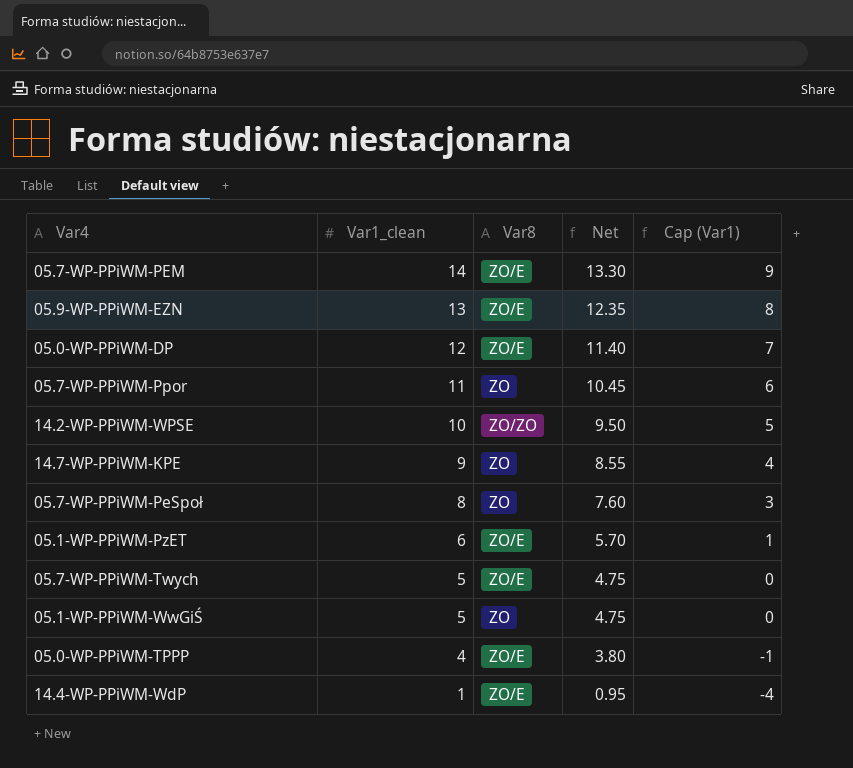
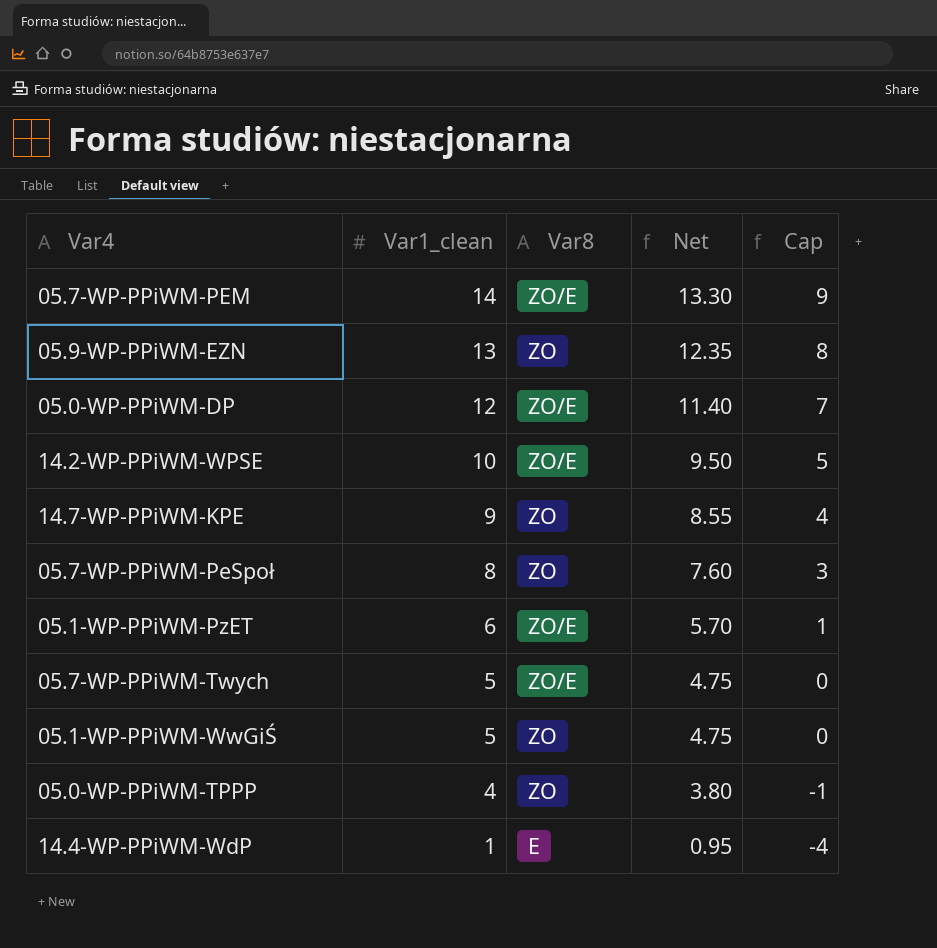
column name: Cap (Var1) -> Cap
row 05.7-WP-PPiWM-Ppor: 11 | ZO | 10.45 | 6 -> none
05.9-WP-PPiWM-EZN | Var8: ZO/E -> ZO
14.2-WP-PPiWM-WPSE | Var8: ZO/ZO -> ZO/E
05.0-WP-PPiWM-TPPP | Var8: ZO/E -> ZO
14.4-WP-PPiWM-WdP | Var8: ZO/E -> E

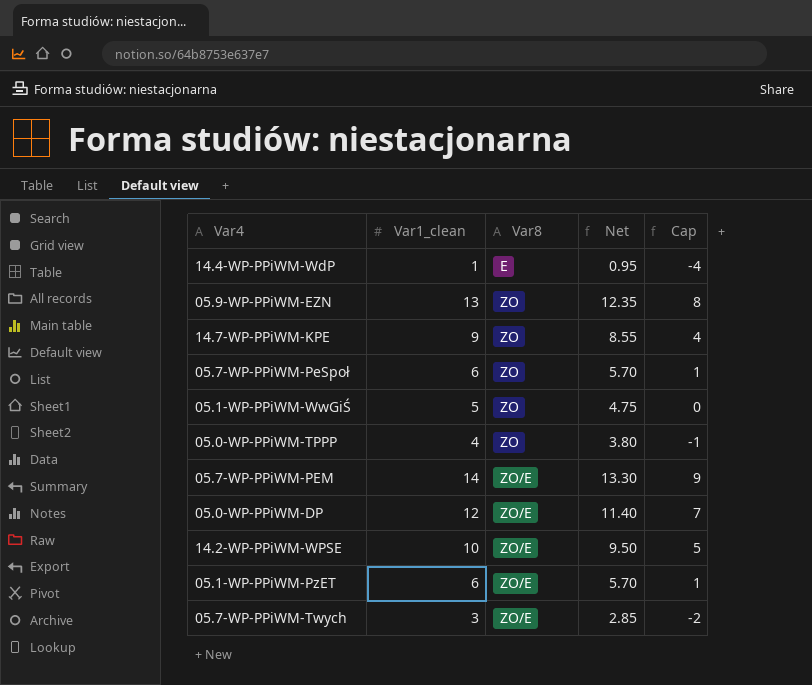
row order: Var1_clean descending -> Var8 ascending
05.7-WP-PPiWM-PeSpoł | Var1_clean: 8 -> 6
05.7-WP-PPiWM-PeSpoł | Net: 7.60 -> 5.70
05.7-WP-PPiWM-PeSpoł | Cap: 3 -> 1
05.7-WP-PPiWM-Twych | Var1_clean: 5 -> 3
05.7-WP-PPiWM-Twych | Net: 4.75 -> 2.85
05.7-WP-PPiWM-Twych | Cap: 0 -> -2

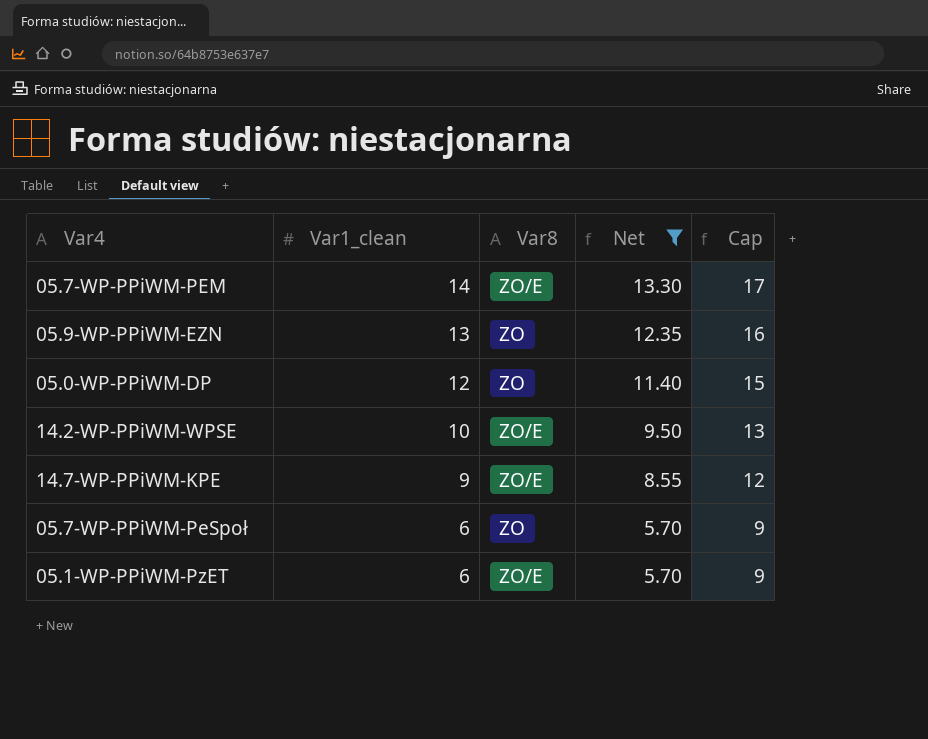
filter: none -> Net >= 5.70
row order: Var8 ascending -> Var1_clean descending
column Cap | formula: [Var1_clean] - 5 -> [Var1_clean] + 3
05.0-WP-PPiWM-DP | Var8: ZO/E -> ZO
14.7-WP-PPiWM-KPE | Var8: ZO -> ZO/E

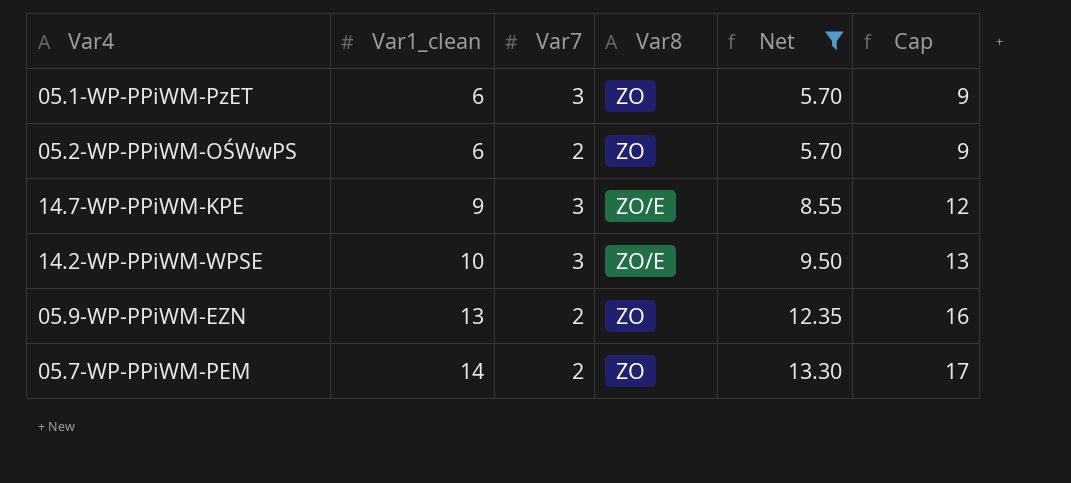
row order: Var1_clean descending -> Var1_clean ascending
column Var7 | position: none -> 3
row 05.0-WP-PPiWM-DP: 12 | ZO | 11.40 | 15 -> none
row 05.7-WP-PPiWM-PeSpoł: 6 | ZO | 5.70 | 9 -> none
05.1-WP-PPiWM-PzET | Var8: ZO/E -> ZO
row 05.2-WP-PPiWM-OŚWwPS: none -> 6 | 2 | ZO | 5.70 | 9
05.7-WP-PPiWM-PEM | Var8: ZO/E -> ZO

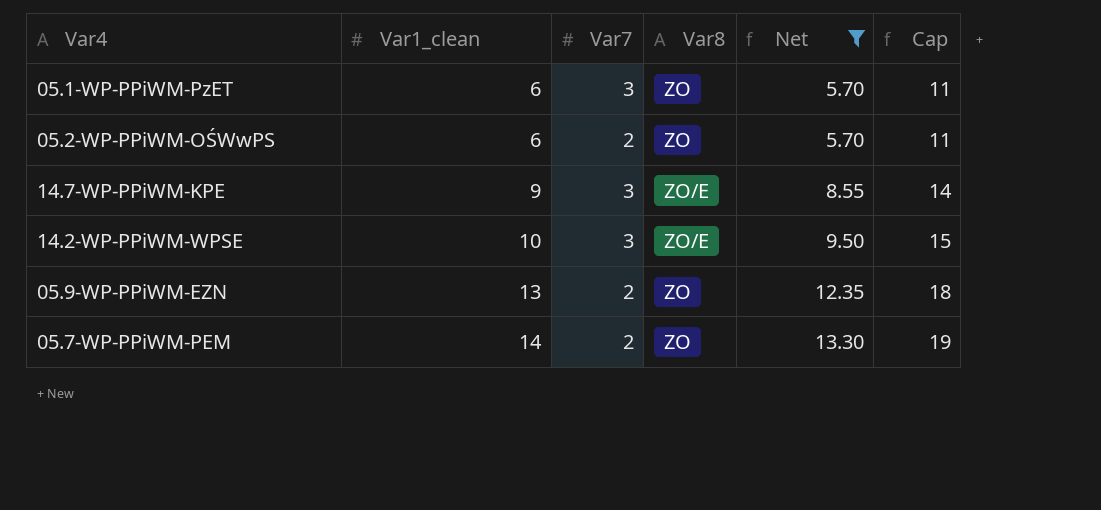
column Cap | formula: [Var1_clean] + 3 -> [Var1_clean] + 5

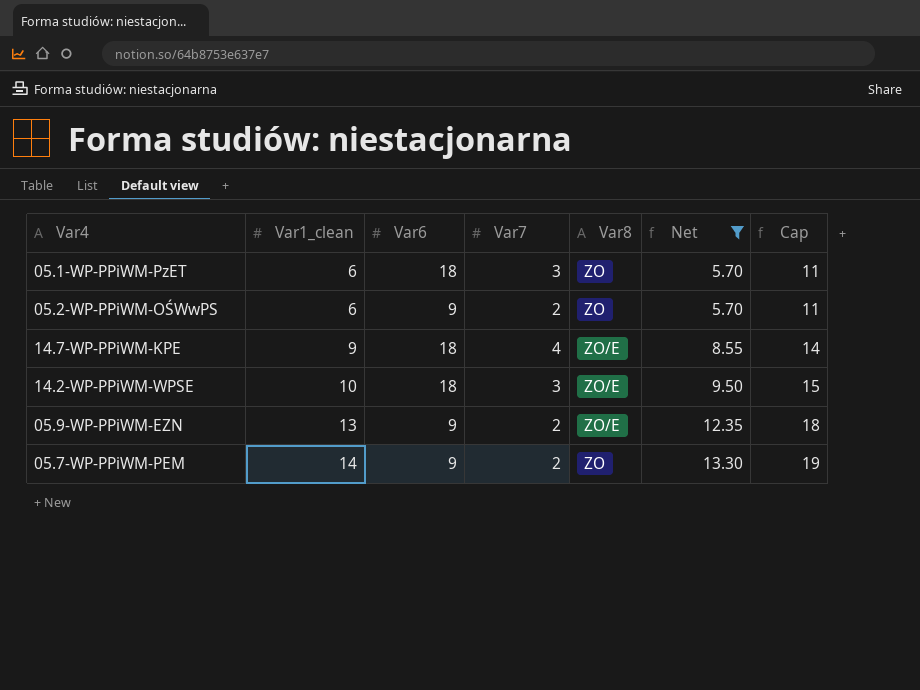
column Var6 | position: none -> 3
14.7-WP-PPiWM-KPE | Var7: 3 -> 4
05.9-WP-PPiWM-EZN | Var8: ZO -> ZO/E

